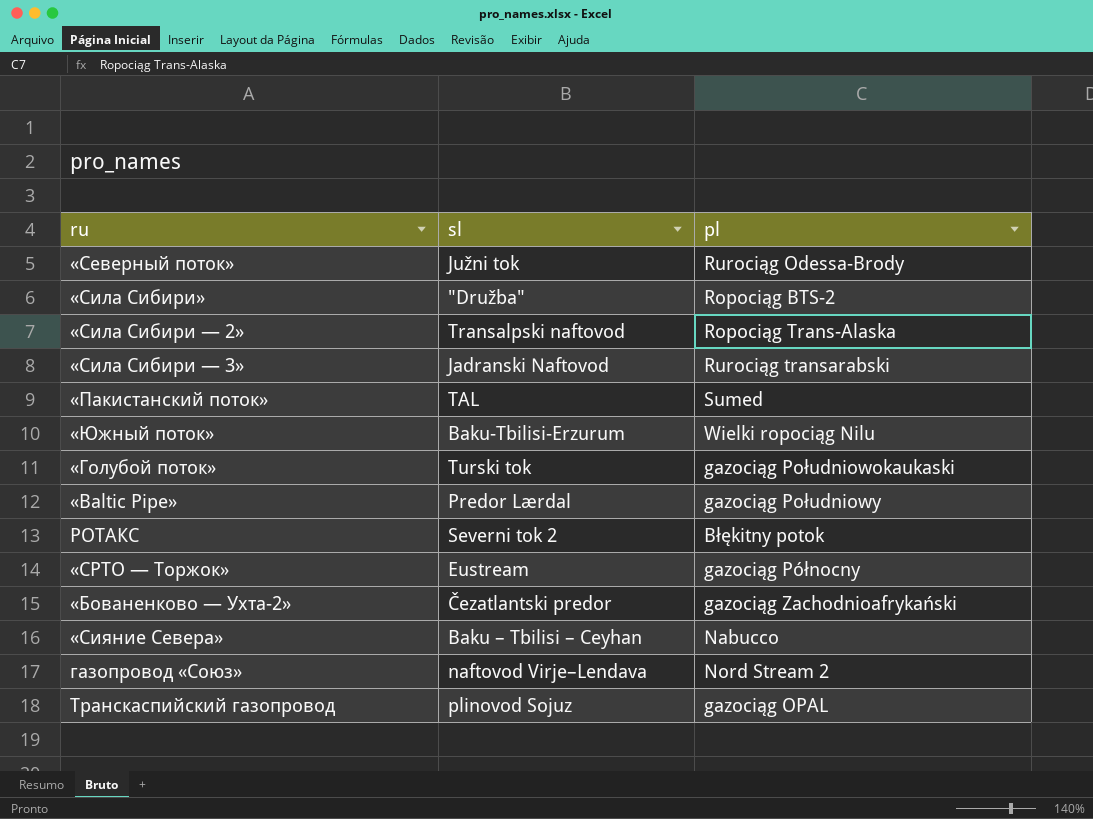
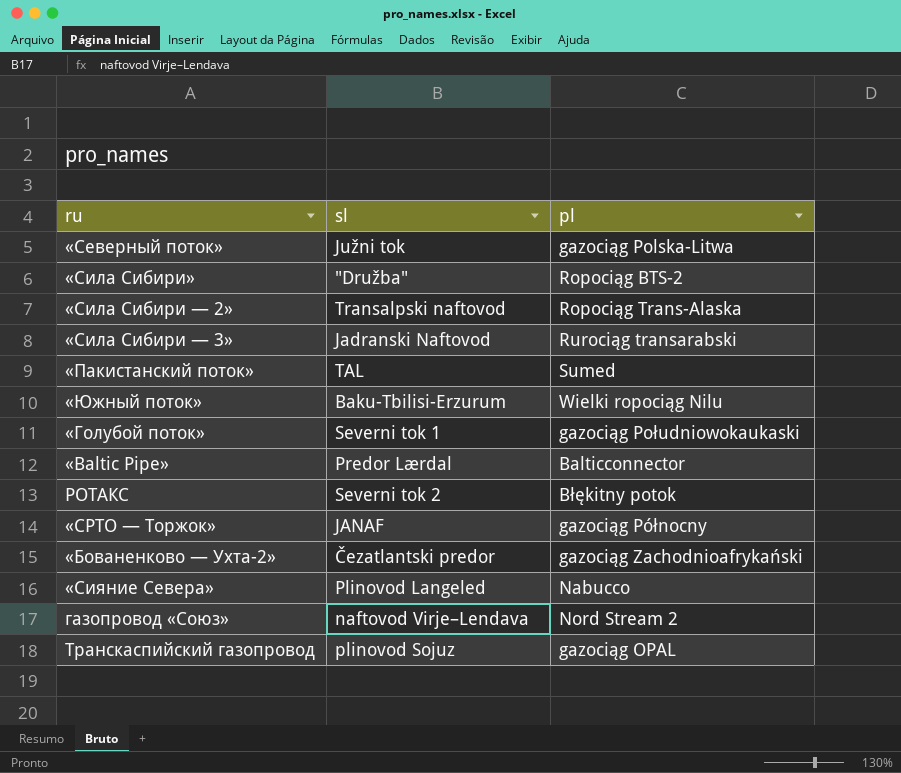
«Северный поток» | pl: Rurociąg Odessa-Brody -> gazociąg Polska-Litwa
«Голубой поток» | sl: Turski tok -> Severni tok 1
«Baltic Pipe» | pl: gazociąg Południowy -> Balticconnector
«СРТО — Торжок» | sl: Eustream -> JANAF
«Сияние Севера» | sl: Baku – Tbilisi – Ceyhan -> Plinovod Langeled

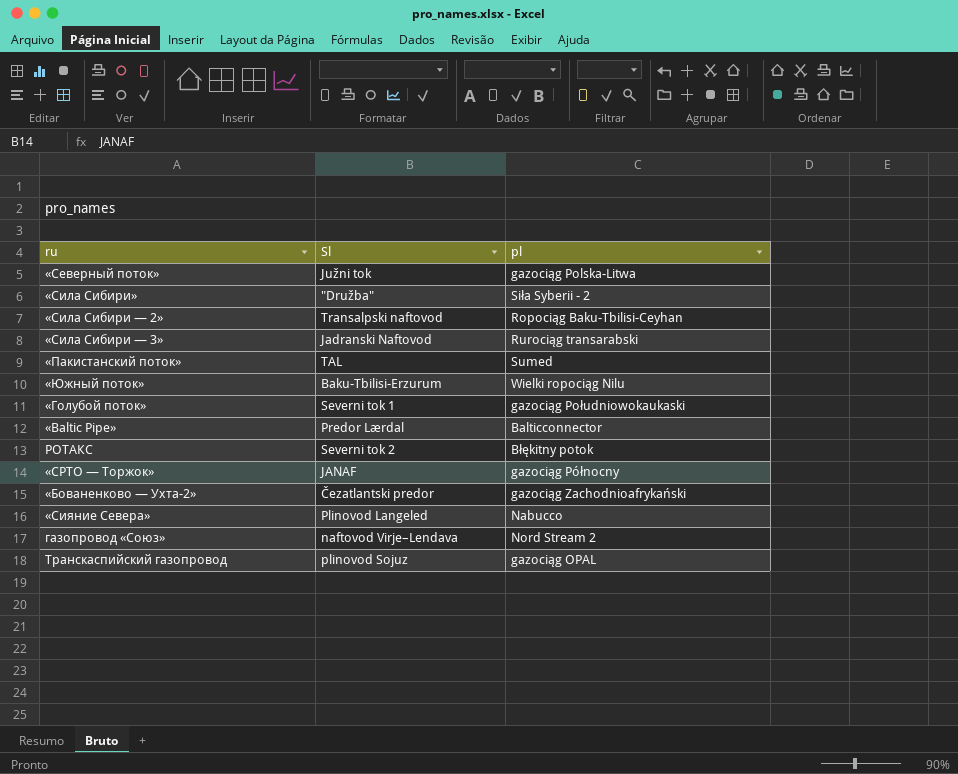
column name: sl -> Sl
«Сила Сибири» | pl: Ropociąg BTS-2 -> Siła Syberii - 2
«Сила Сибири — 2» | pl: Ropociąg Trans-Alaska -> Ropociąg Baku-Tbilisi-Ceyhan

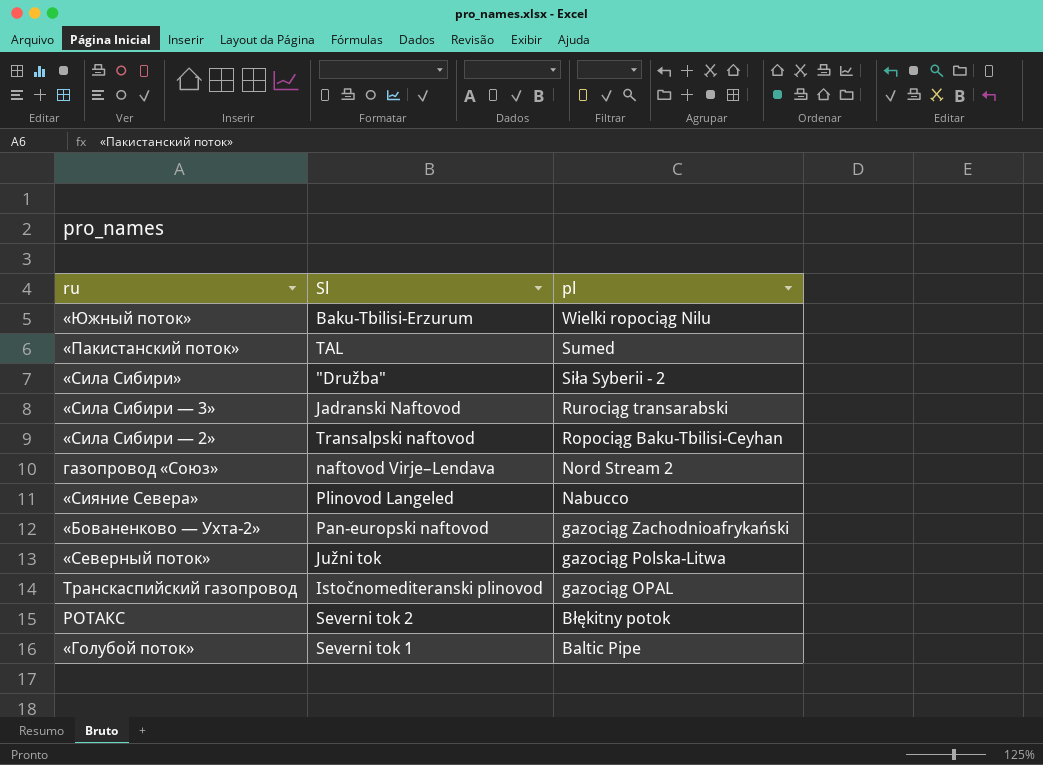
row order: none -> pl descending
row «Baltic Pipe»: Predor Lærdal | Balticconnector -> none
row «СРТО — Торжок»: JANAF | gazociąg Północny -> none
«Бованенково — Ухта-2» | Sl: Čezatlantski predor -> Pan-europski naftovod
Транскаспийский газопровод | Sl: plinovod Sojuz -> Istočnomediteranski plinovod
«Голубой поток» | pl: gazociąg Południowokaukaski -> Baltic Pipe

